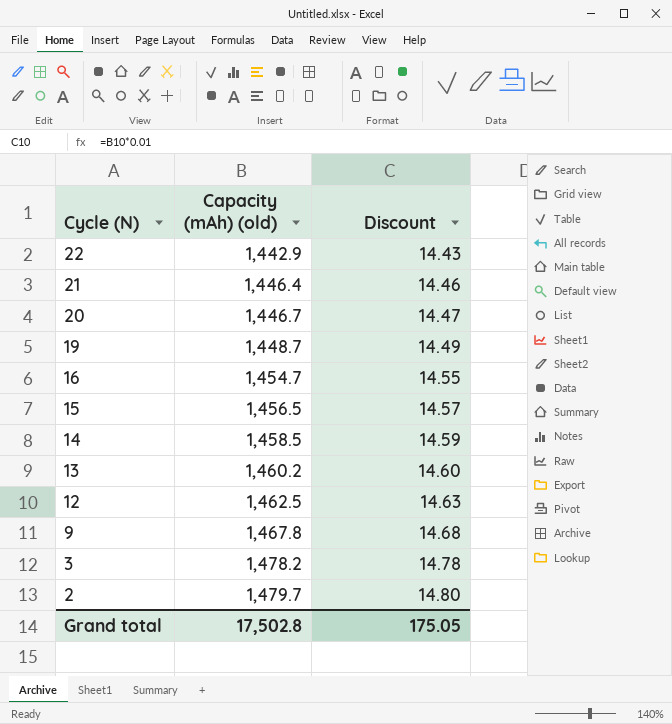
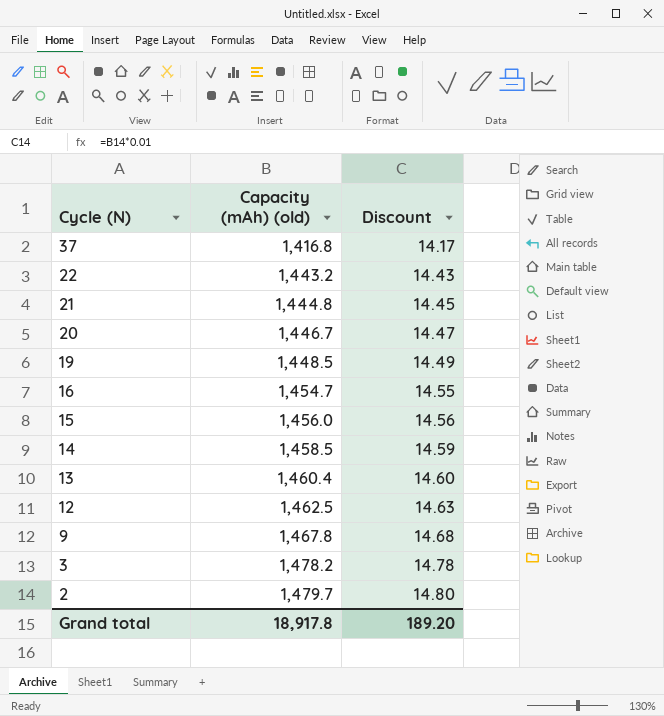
row 37: none -> 1,416.8 | 14.17
22 | Capacity (mAh) (old): 1,442.9 -> 1,443.2
21 | Capacity (mAh) (old): 1,446.4 -> 1,444.8
21 | Discount: 14.46 -> 14.45
19 | Capacity (mAh) (old): 1,448.7 -> 1,448.5
15 | Capacity (mAh) (old): 1,456.5 -> 1,456.0
15 | Discount: 14.57 -> 14.56
13 | Capacity (mAh) (old): 1,460.2 -> 1,460.4
Grand total | Capacity (mAh) (old): 17,502.8 -> 18,917.8
Grand total | Discount: 175.05 -> 189.20

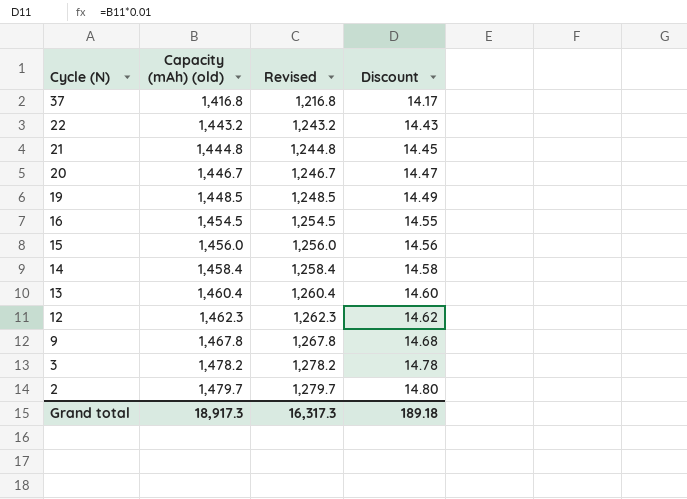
column Revised | formula: none -> [Capacity (mAh) (old)] - 200
16 | Capacity (mAh) (old): 1,454.7 -> 1,454.5
14 | Capacity (mAh) (old): 1,458.5 -> 1,458.4
14 | Discount: 14.59 -> 14.58
12 | Capacity (mAh) (old): 1,462.5 -> 1,462.3
12 | Discount: 14.63 -> 14.62
Grand total | Capacity (mAh) (old): 18,917.8 -> 18,917.3
Grand total | Discount: 189.20 -> 189.18

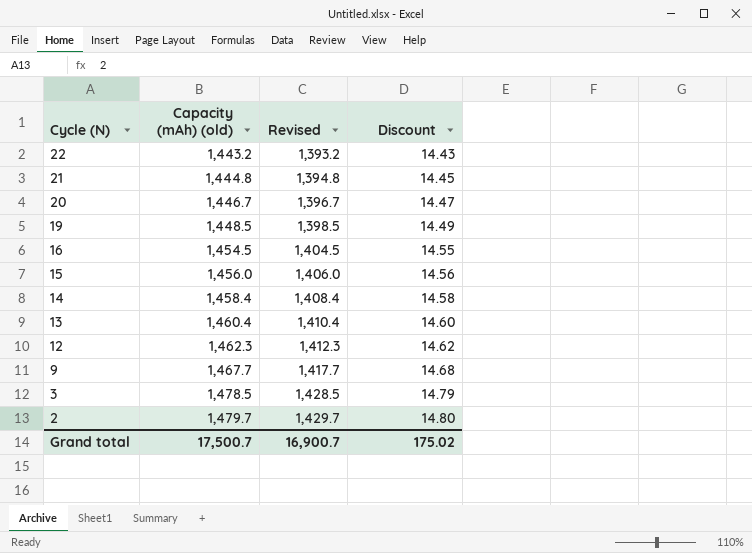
column Revised | formula: [Capacity (mAh) (old)] - 200 -> [Capacity (mAh) (old)] - 50
row 37: 1,416.8 | 1,216.8 | 14.17 -> none
9 | Capacity (mAh) (old): 1,467.8 -> 1,467.7
3 | Capacity (mAh) (old): 1,478.2 -> 1,478.5
3 | Discount: 14.78 -> 14.79
Grand total | Capacity (mAh) (old): 18,917.3 -> 17,500.7
Grand total | Revised: 16,317.3 -> 16,900.7
Grand total | Discount: 189.18 -> 175.02

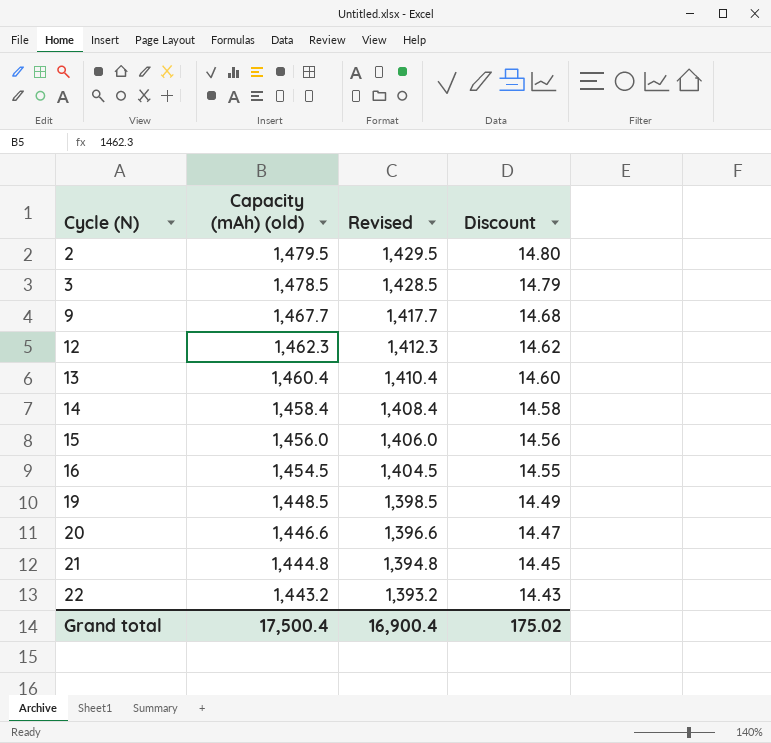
row order: Cycle (N) descending -> Cycle (N) ascending
2 | Capacity (mAh) (old): 1,479.7 -> 1,479.5
2 | Revised: 1,429.7 -> 1,429.5
20 | Capacity (mAh) (old): 1,446.7 -> 1,446.6
20 | Revised: 1,396.7 -> 1,396.6
Grand total | Capacity (mAh) (old): 17,500.7 -> 17,500.4
Grand total | Revised: 16,900.7 -> 16,900.4

